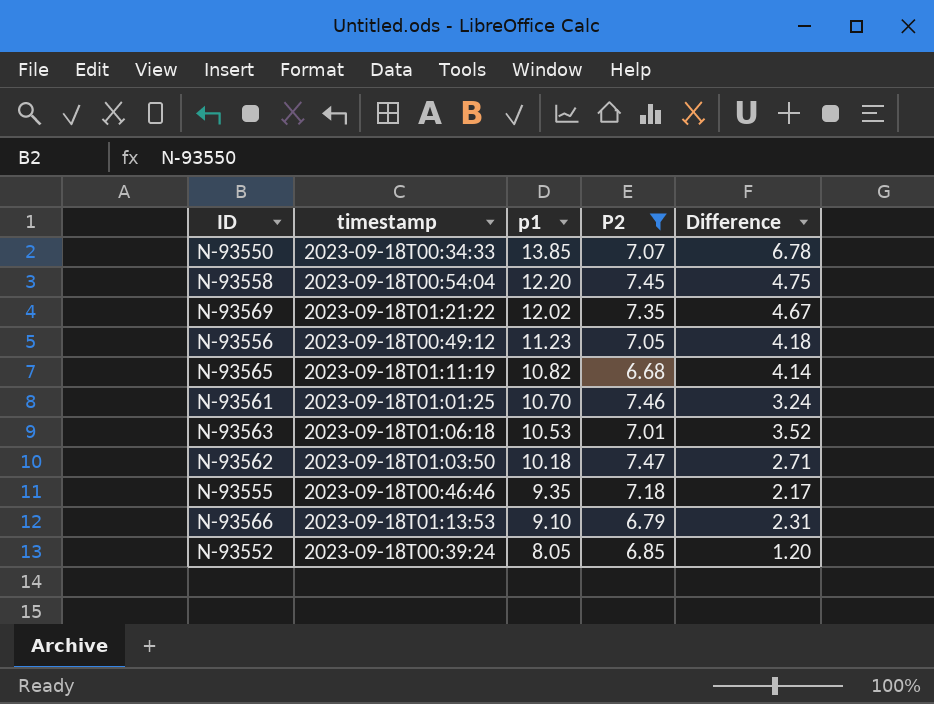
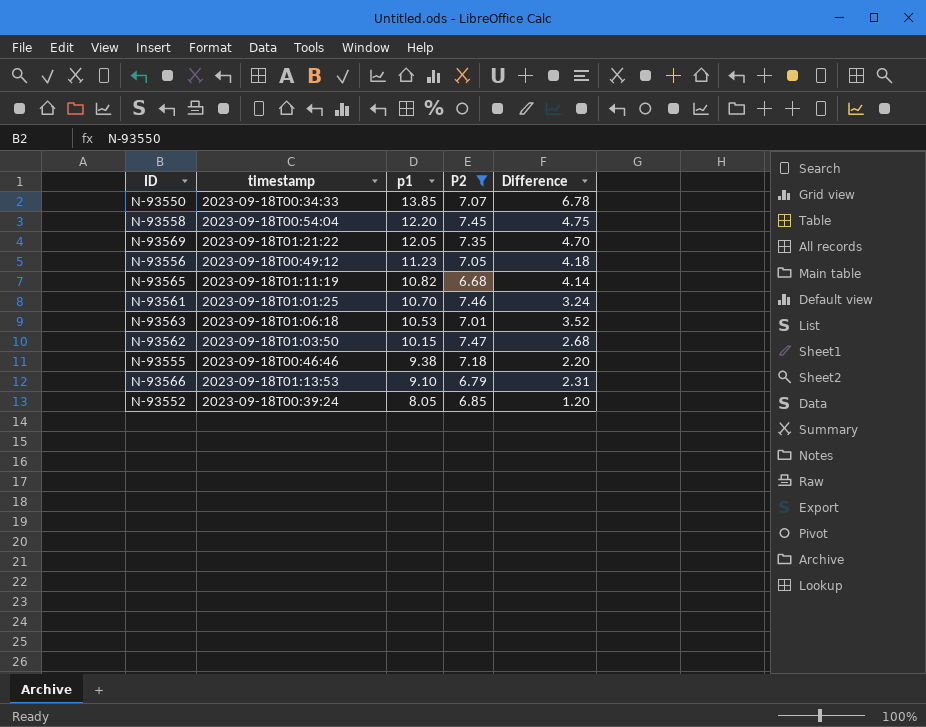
N-93569 | p1: 12.02 -> 12.05
N-93569 | Difference: 4.67 -> 4.70
N-93562 | p1: 10.18 -> 10.15
N-93562 | Difference: 2.71 -> 2.68
N-93555 | p1: 9.35 -> 9.38
N-93555 | Difference: 2.17 -> 2.20

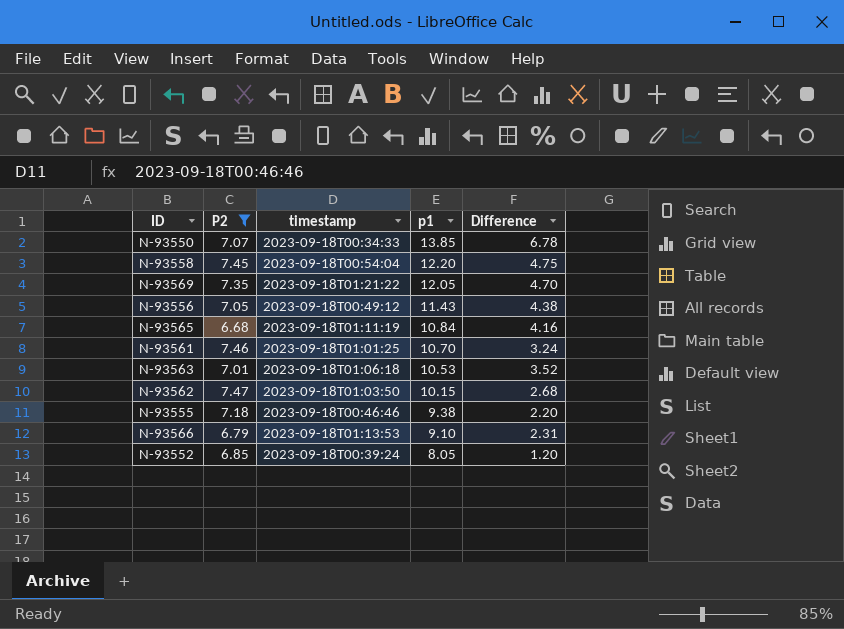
column P2 | position: 4 -> 2
N-93556 | p1: 11.23 -> 11.43
N-93556 | Difference: 4.18 -> 4.38
N-93565 | p1: 10.82 -> 10.84
N-93565 | Difference: 4.14 -> 4.16

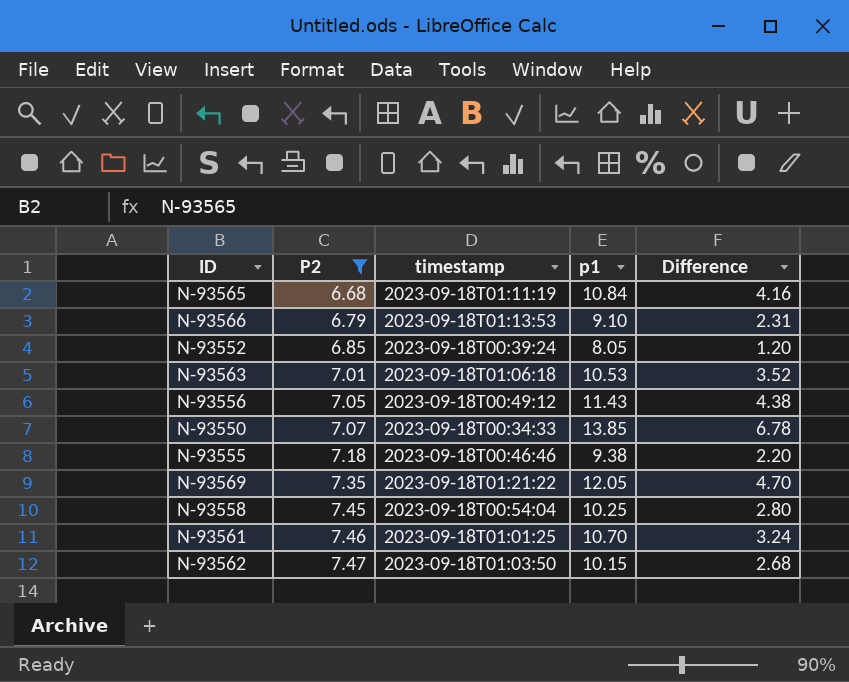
row order: p1 descending -> P2 ascending
N-93558 | p1: 12.20 -> 10.25
N-93558 | Difference: 4.75 -> 2.80

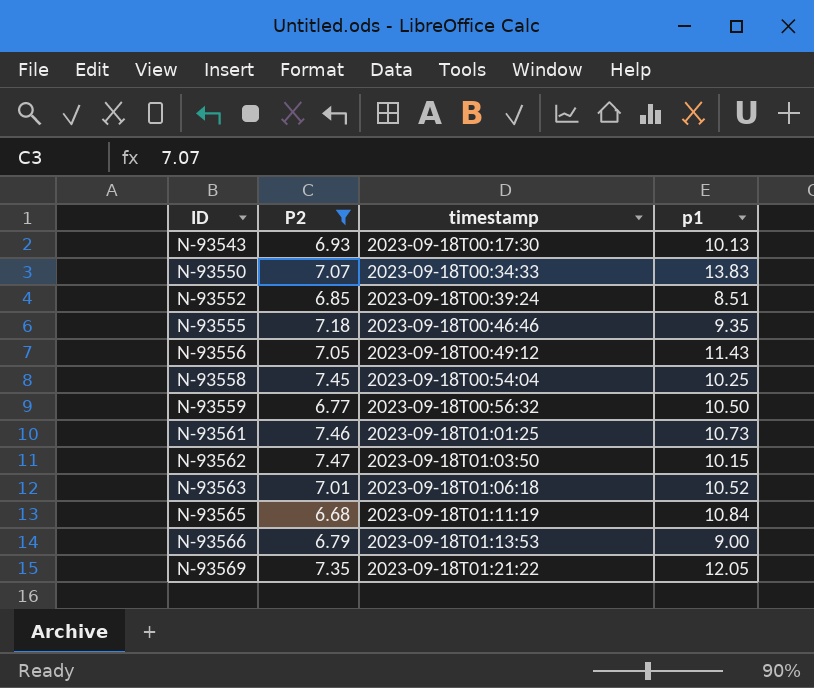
row order: P2 ascending -> ID ascending
column Difference | formula: [p1] - [P2] -> none
row N-93543: none -> 6.93 | 2023-09-18T00:17:30 | 10.13
N-93550 | p1: 13.85 -> 13.83
N-93552 | p1: 8.05 -> 8.51
N-93555 | p1: 9.38 -> 9.35
row N-93559: none -> 6.77 | 2023-09-18T00:56:32 | 10.50
N-93561 | p1: 10.70 -> 10.73
N-93563 | p1: 10.53 -> 10.52
N-93566 | p1: 9.10 -> 9.00

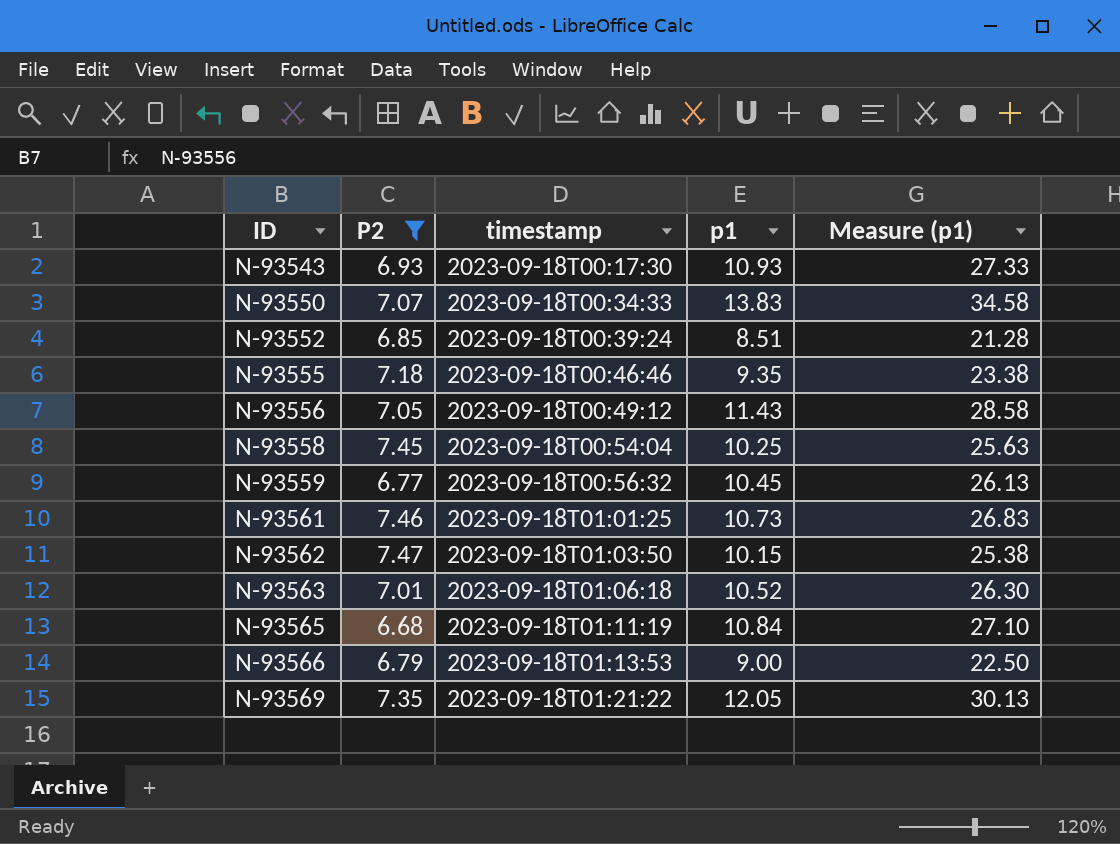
column Measure (p1) | formula: none -> [p1] * 2.5
N-93543 | p1: 10.13 -> 10.93
N-93559 | p1: 10.50 -> 10.45

